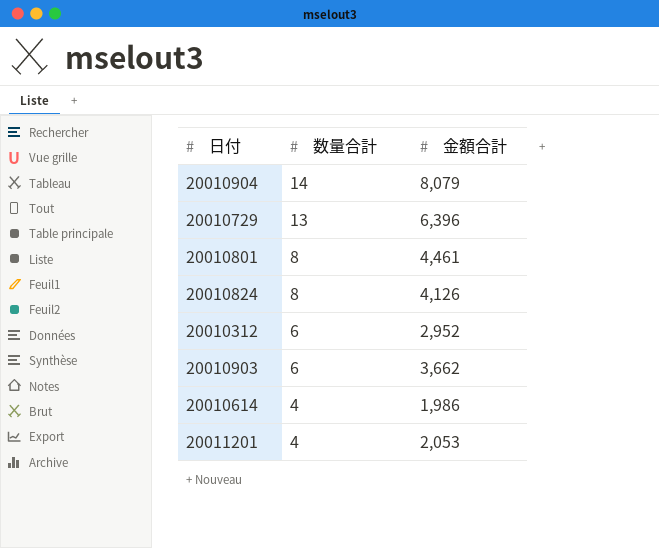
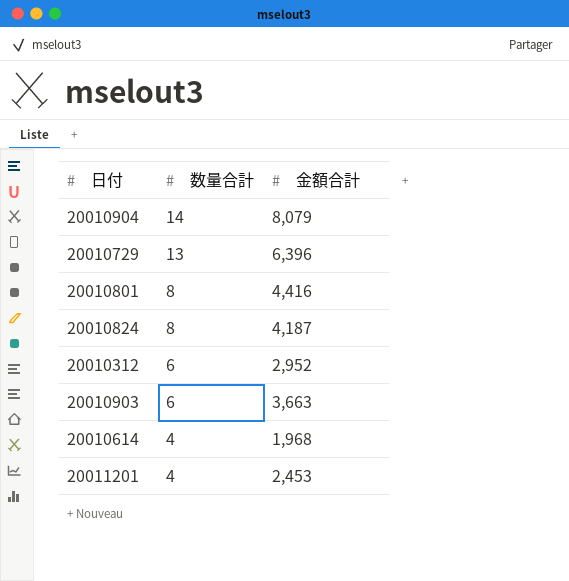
20010801 | 金額合計: 4,461 -> 4,416
20010824 | 金額合計: 4,126 -> 4,187
20010903 | 金額合計: 3,662 -> 3,663
20010614 | 金額合計: 1,986 -> 1,968
20011201 | 金額合計: 2,053 -> 2,453

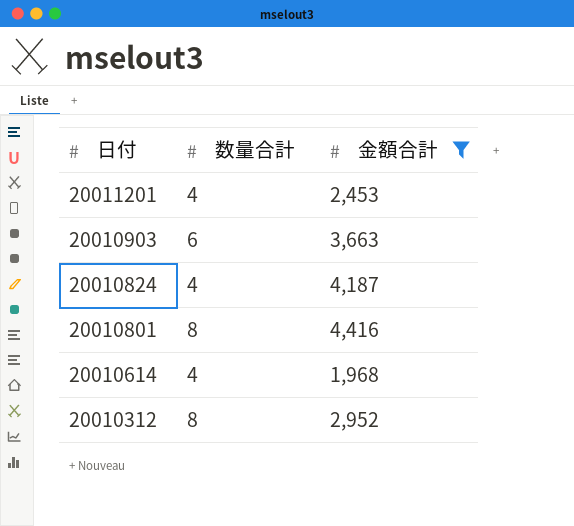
filter: none -> 金額合計 <= 4,416
row order: 数量合計 descending -> 日付 descending
20010824 | 数量合計: 8 -> 4
20010312 | 数量合計: 6 -> 8

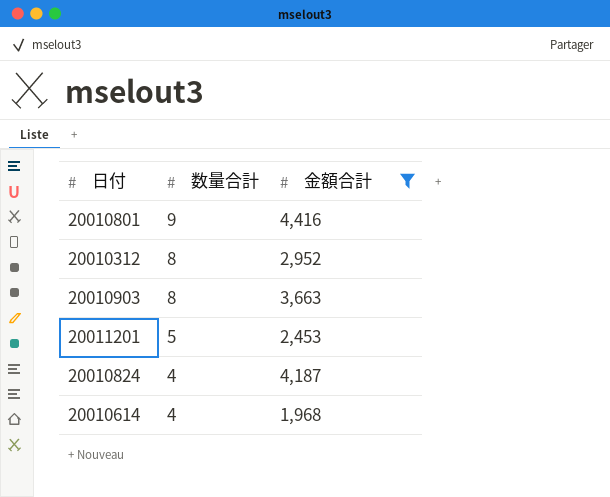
row order: 日付 descending -> 数量合計 descending
20010801 | 数量合計: 8 -> 9
20010903 | 数量合計: 6 -> 8
20011201 | 数量合計: 4 -> 5

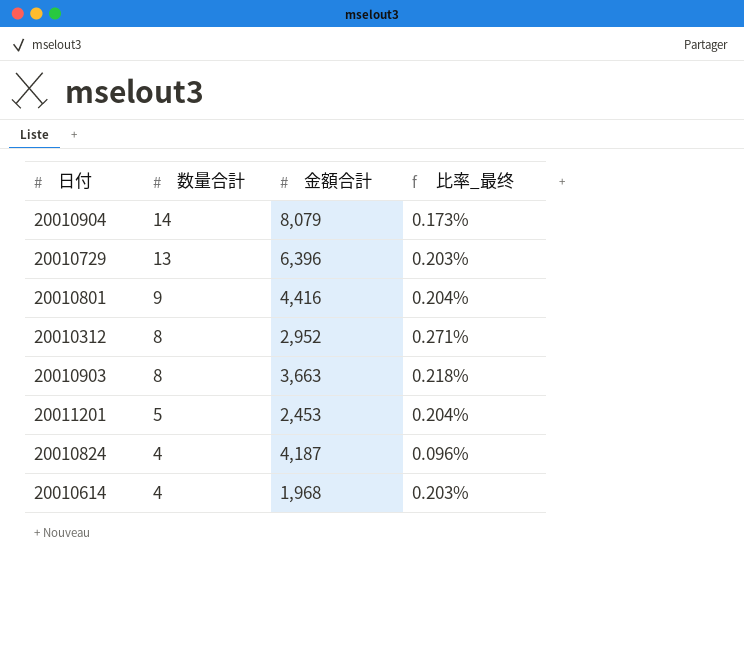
filter: 金額合計 <= 4,416 -> none
column 比率_最终 | formula: none -> [数量合計] / [金額合計]

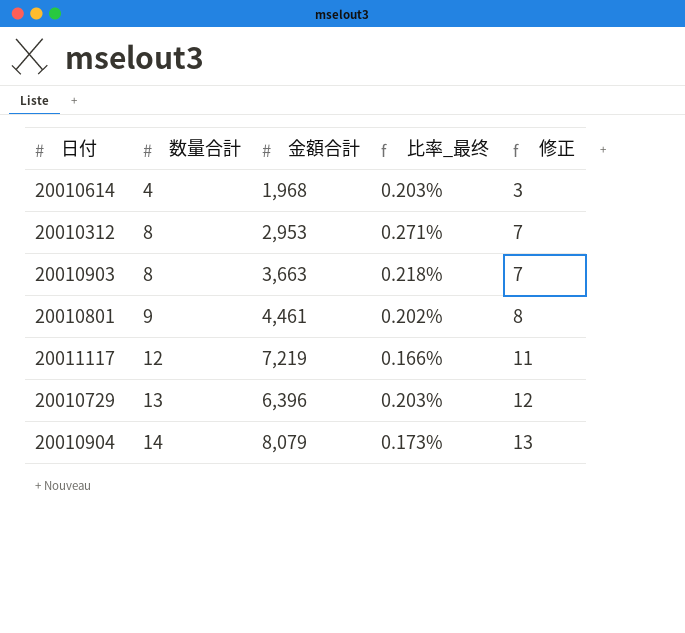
row order: 数量合計 descending -> 数量合計 ascending
column 修正 | formula: none -> [数量合計] - 1
row 20011201: 5 | 2,453 | 0.204% -> none
row 20010824: 4 | 4,187 | 0.096% -> none
20010312 | 金額合計: 2,952 -> 2,953
20010801 | 金額合計: 4,416 -> 4,461
20010801 | 比率_最终: 0.204% -> 0.202%
row 20011117: none -> 12 | 7,219 | 0.166% | 11

